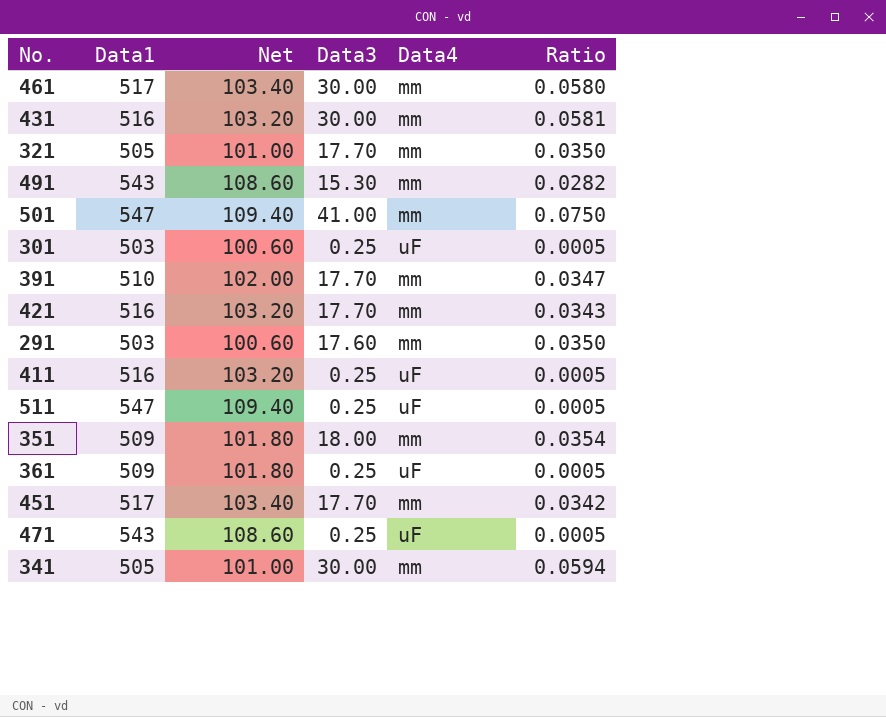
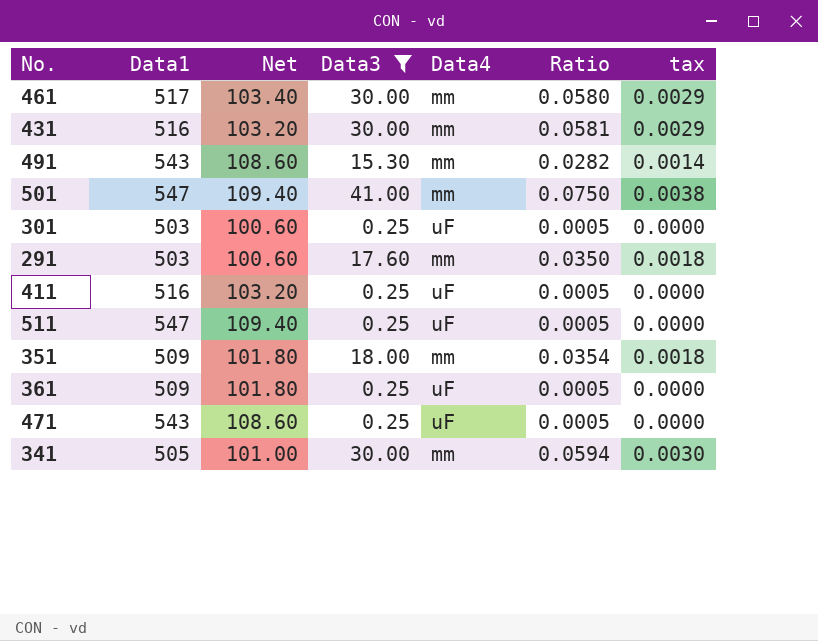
filter: none -> Data3 != 17.70
column tax | formula: none -> [Ratio] * 0.05

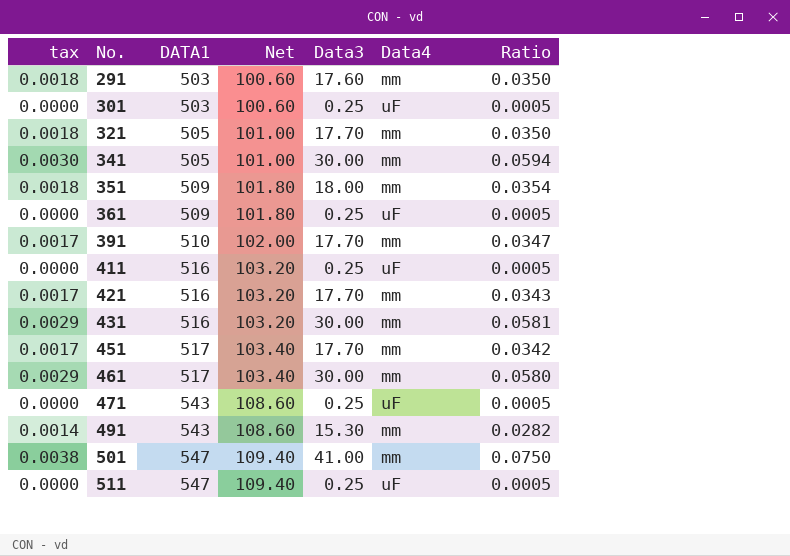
filter: Data3 != 17.70 -> none
row order: none -> No. ascending
column tax | position: 7 -> 1
column name: Data1 -> DATA1

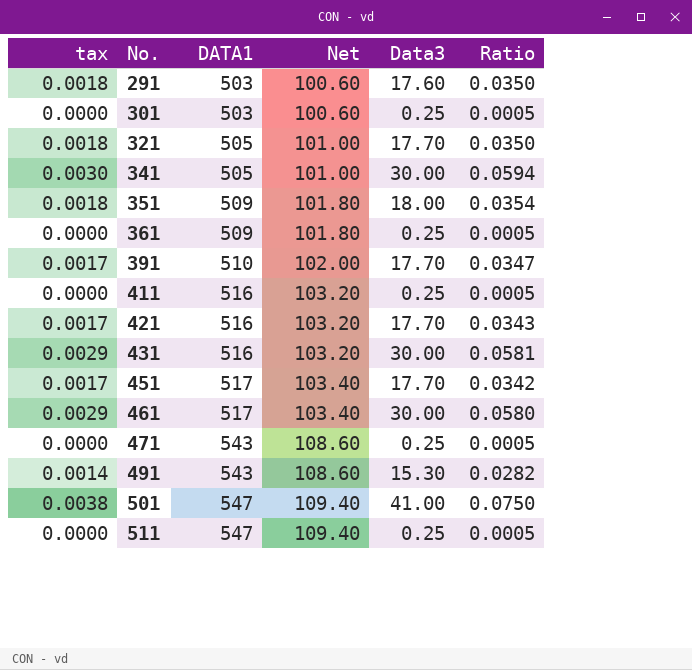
column Data4 | position: 6 -> none

